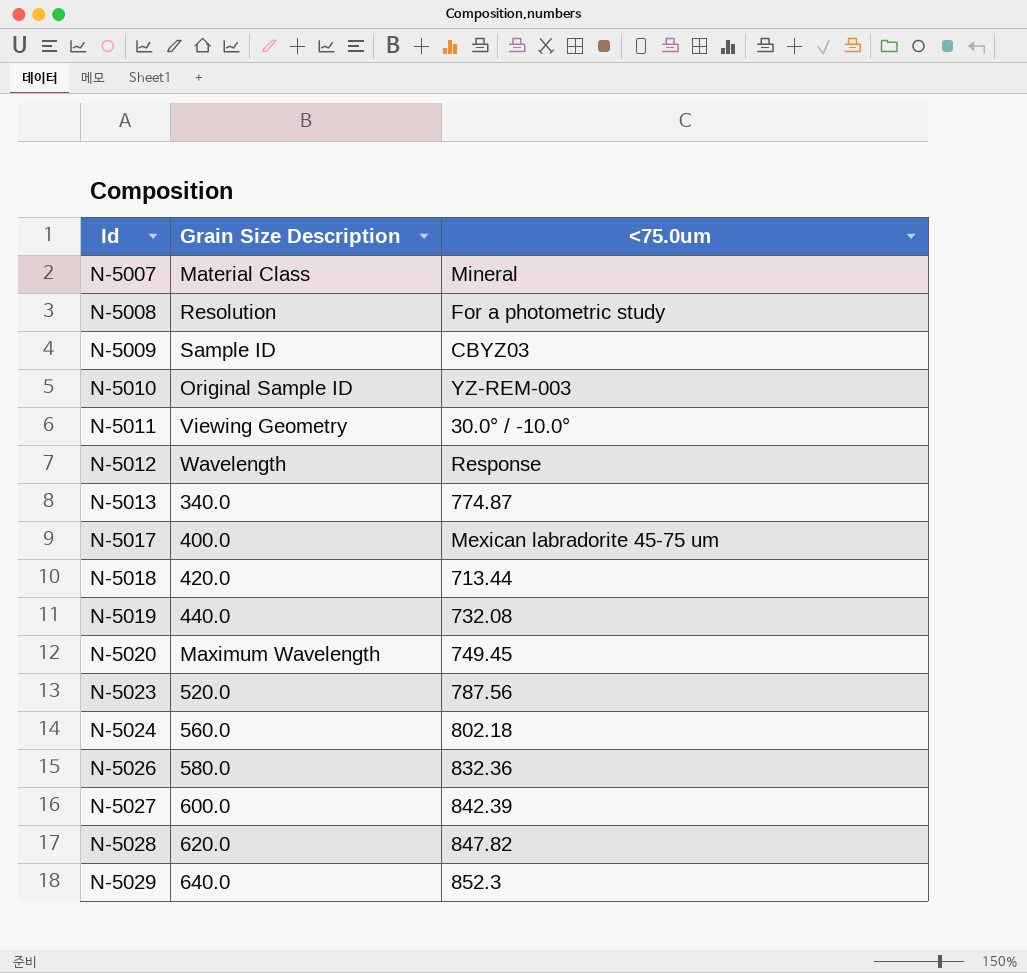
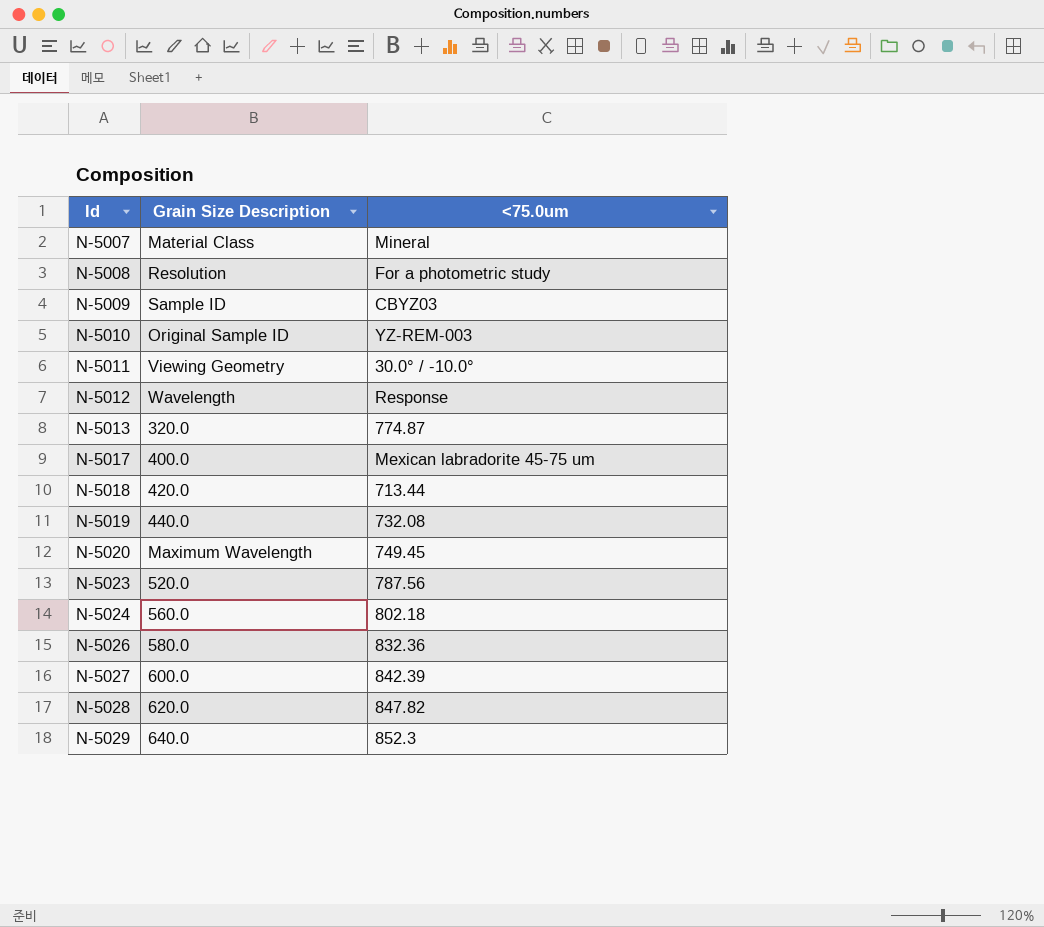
N-5013 | Grain Size Description: 340.0 -> 320.0

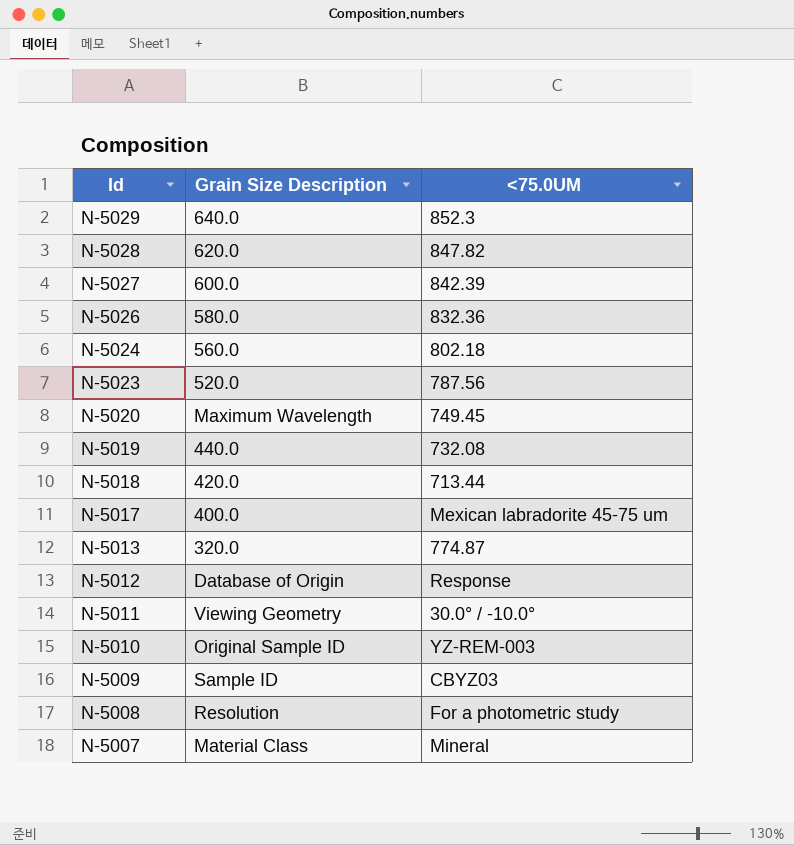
row order: Id ascending -> Id descending
column name: <75.0um -> <75.0UM
N-5012 | Grain Size Description: Wavelength -> Database of Origin

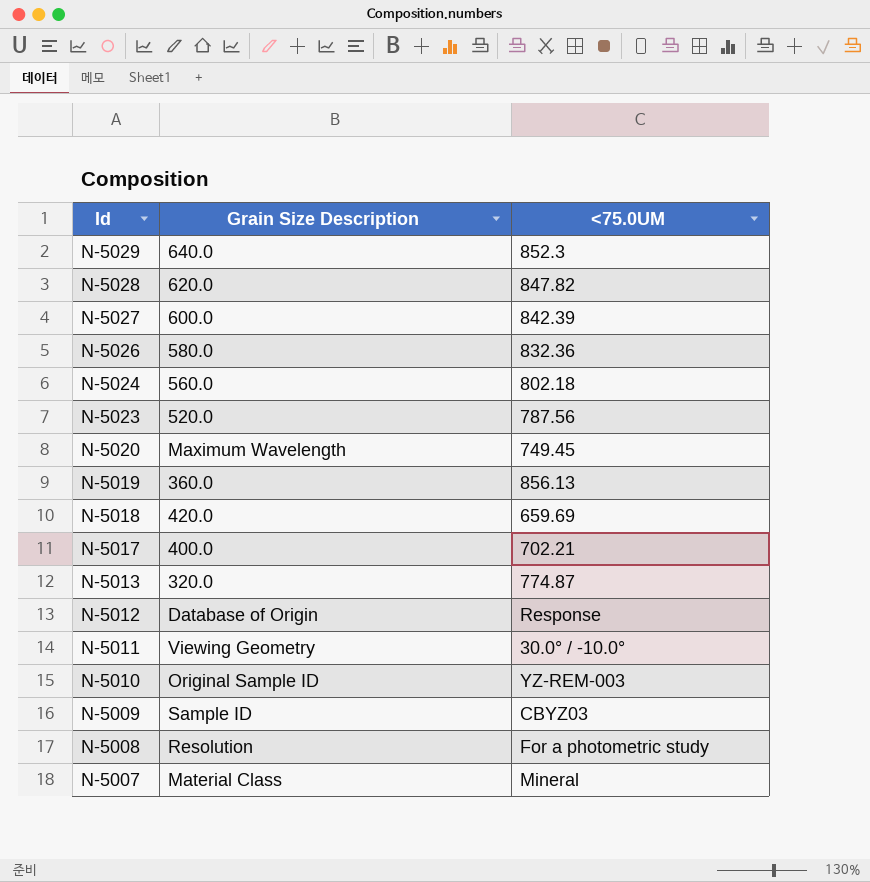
N-5019 | Grain Size Description: 440.0 -> 360.0
N-5019 | <75.0UM: 732.08 -> 856.13
N-5018 | <75.0UM: 713.44 -> 659.69
N-5017 | <75.0UM: Mexican labradorite 45-75 um -> 702.21

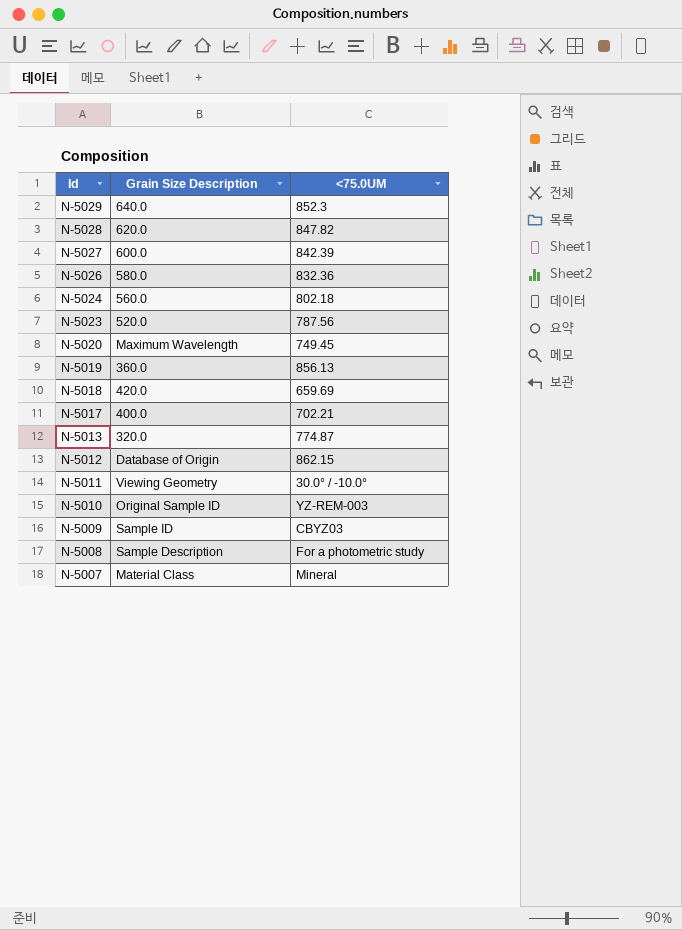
N-5012 | <75.0UM: Response -> 862.15
N-5008 | Grain Size Description: Resolution -> Sample Description

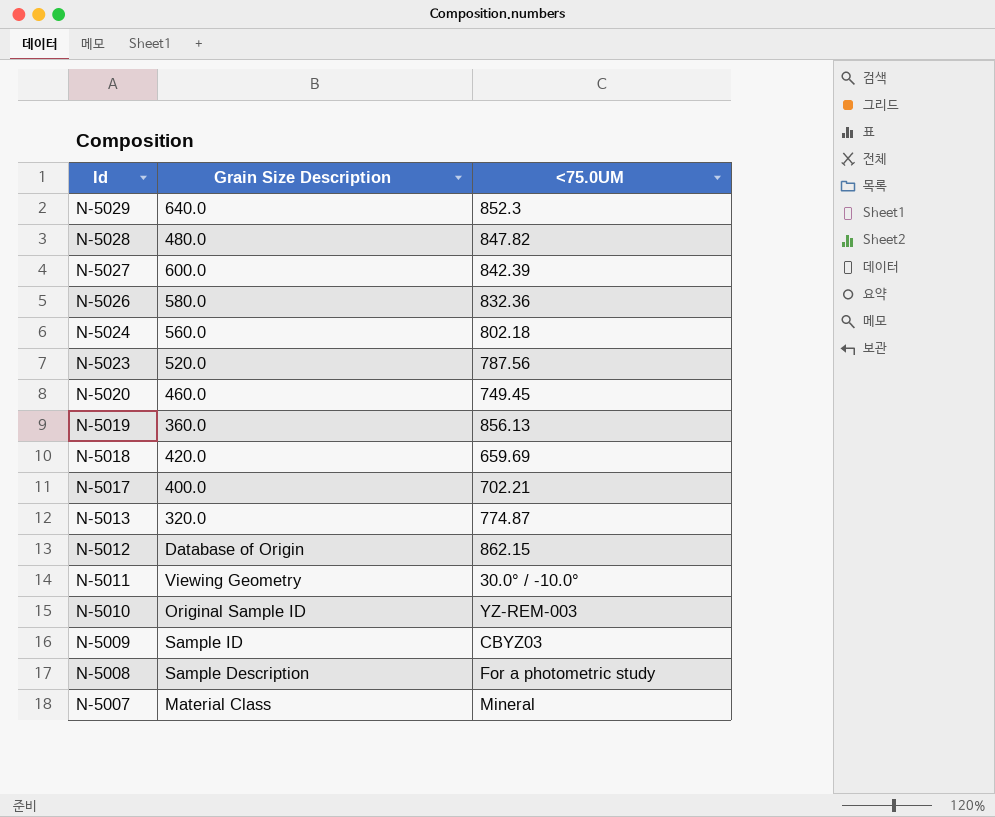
N-5028 | Grain Size Description: 620.0 -> 480.0
N-5020 | Grain Size Description: Maximum Wavelength -> 460.0

